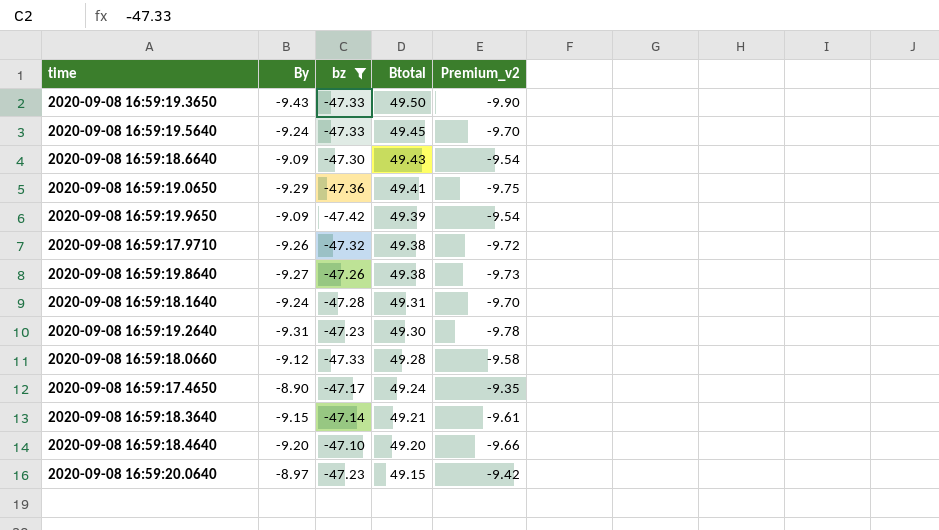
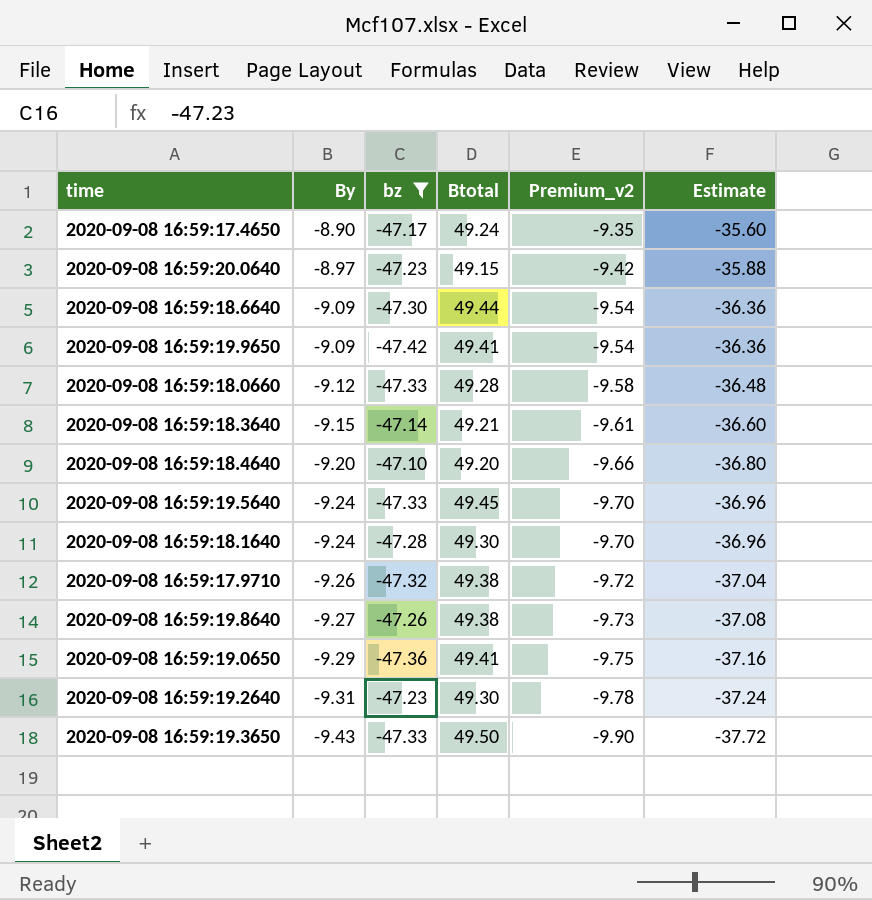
row order: Btotal descending -> By descending
column Estimate | formula: none -> [By] * 4
2020-09-08 16:59:18.6640 | Btotal: 49.43 -> 49.44
2020-09-08 16:59:19.9650 | Btotal: 49.39 -> 49.41
2020-09-08 16:59:18.1640 | Btotal: 49.31 -> 49.30

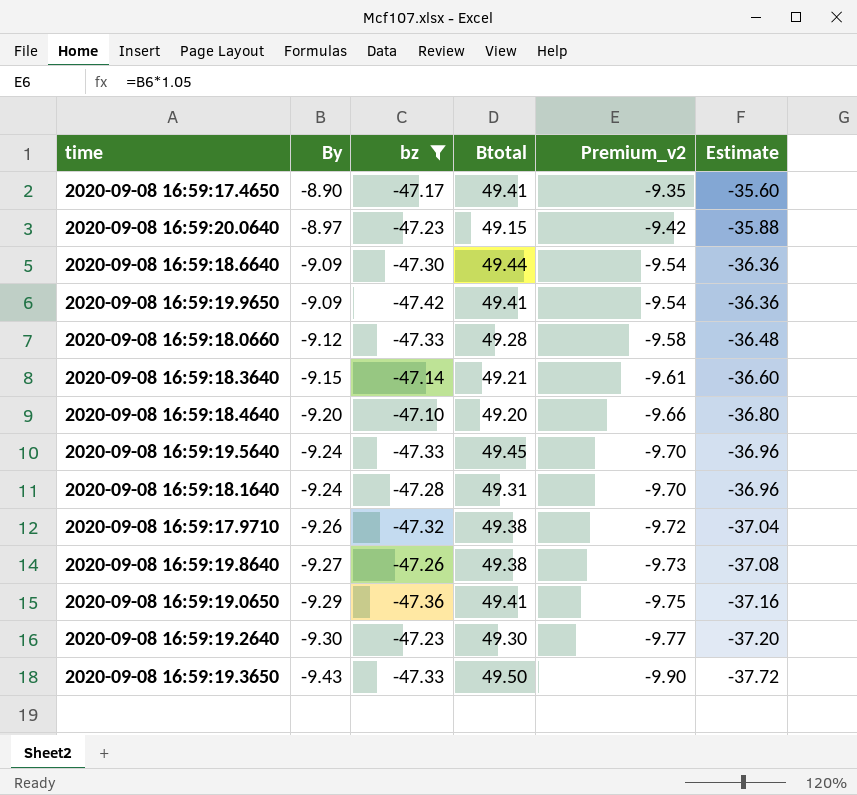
2020-09-08 16:59:17.4650 | Btotal: 49.24 -> 49.41
2020-09-08 16:59:18.1640 | Btotal: 49.30 -> 49.31
2020-09-08 16:59:19.2640 | By: -9.31 -> -9.30
2020-09-08 16:59:19.2640 | Premium_v2: -9.78 -> -9.77
2020-09-08 16:59:19.2640 | Estimate: -37.24 -> -37.20

